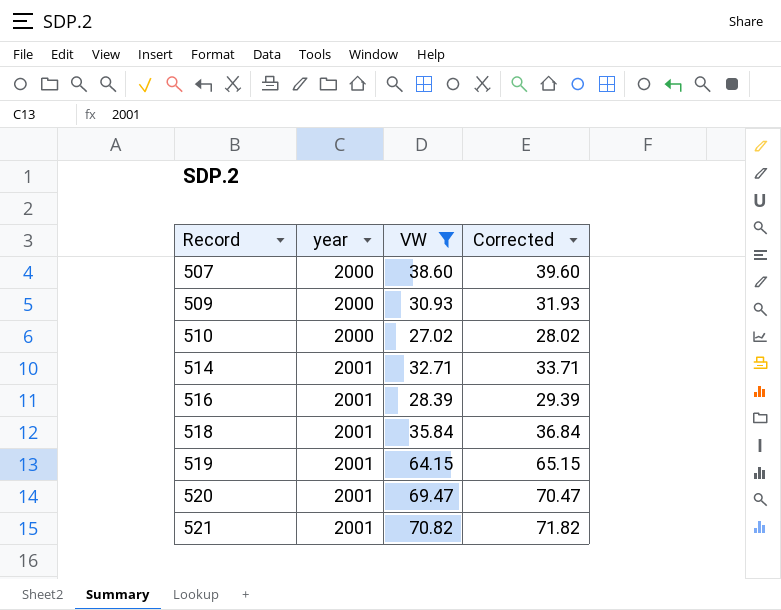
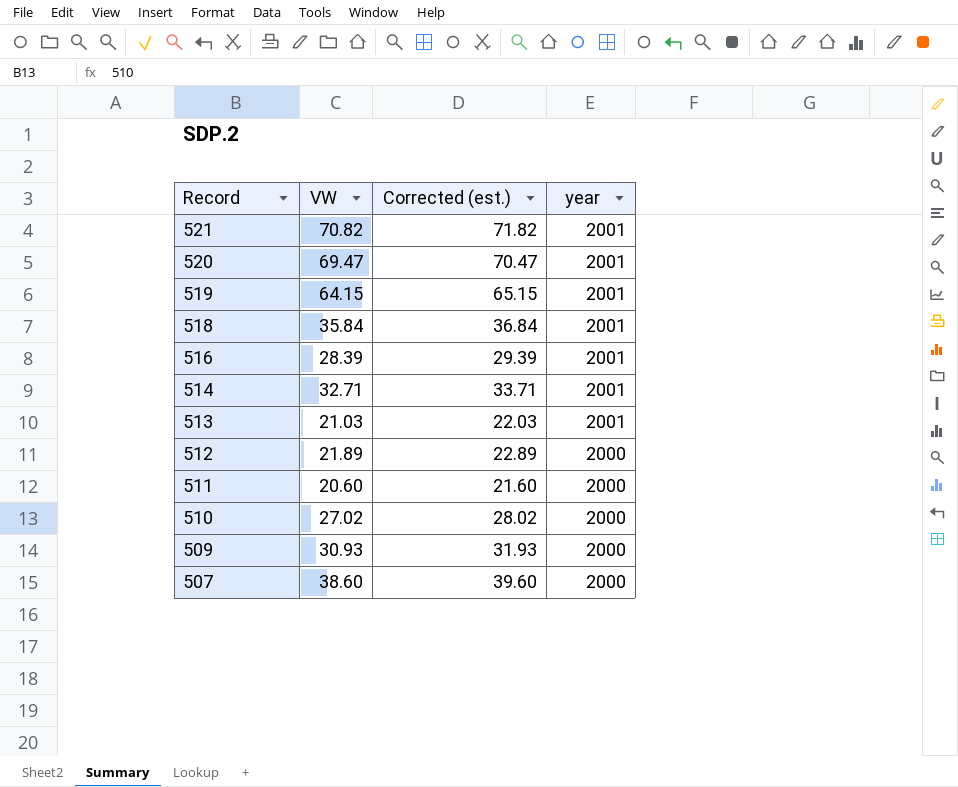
filter: VW >= 27.02 -> none
row order: Record ascending -> Record descending
column name: Corrected -> Corrected (est.)
column year | position: 2 -> 4

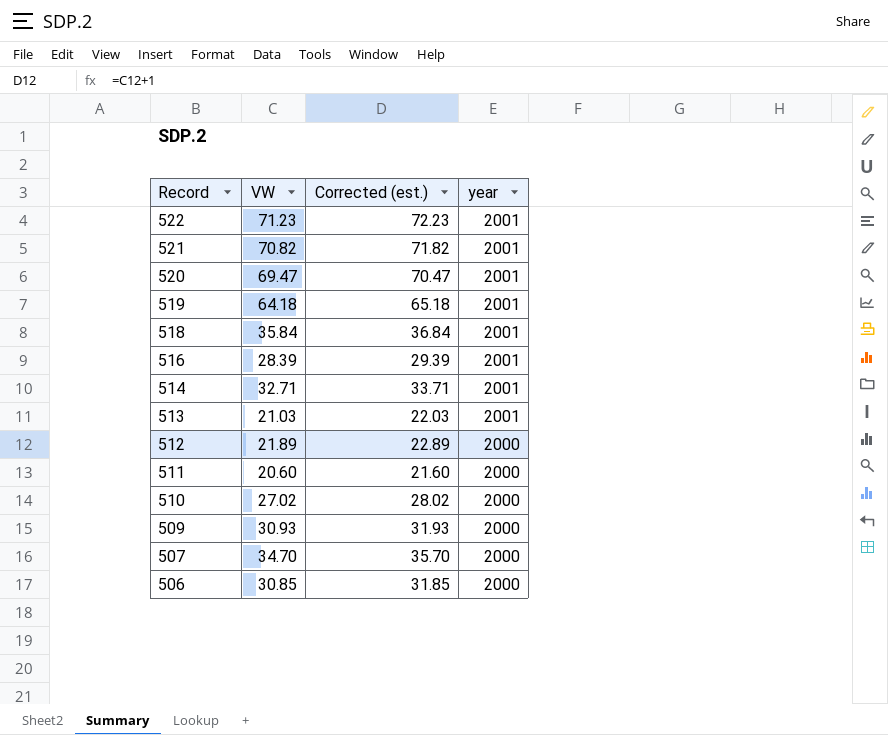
row 522: none -> 71.23 | 72.23 | 2001
519 | VW: 64.15 -> 64.18
519 | Corrected (est.): 65.15 -> 65.18
507 | VW: 38.60 -> 34.70
507 | Corrected (est.): 39.60 -> 35.70
row 506: none -> 30.85 | 31.85 | 2000

